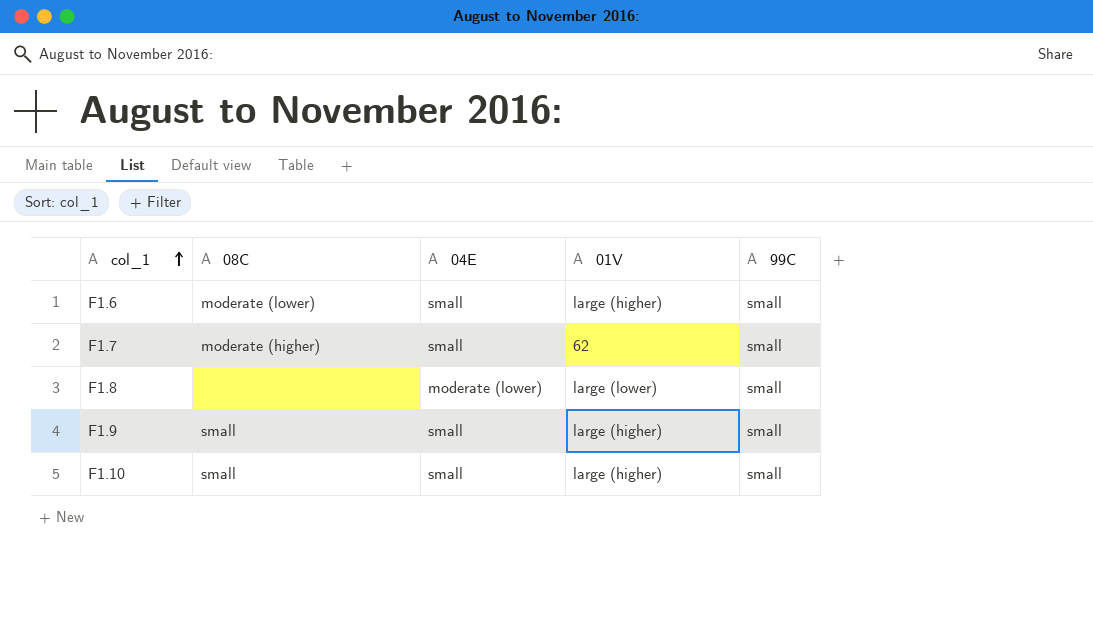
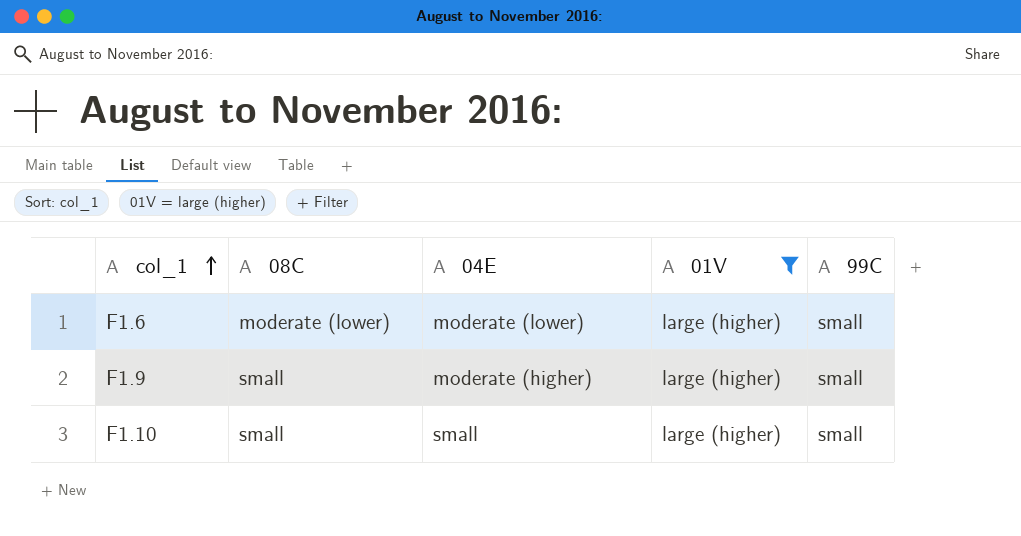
filter: none -> 01V = large (higher)
F1.6 | 04E: small -> moderate (lower)
F1.9 | 04E: small -> moderate (higher)

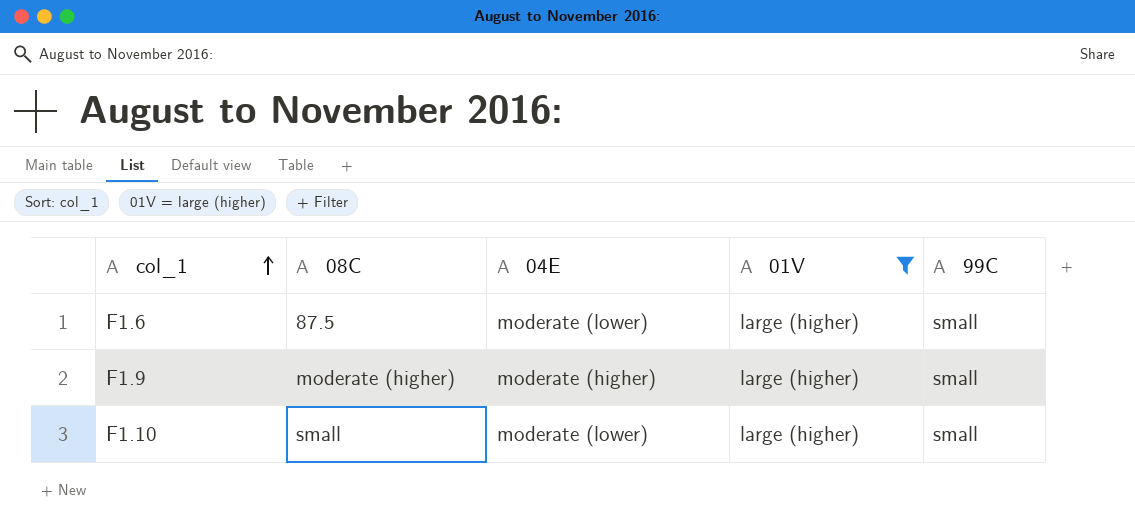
F1.6 | 08C: moderate (lower) -> 87.5
F1.9 | 08C: small -> moderate (higher)
F1.10 | 04E: small -> moderate (lower)

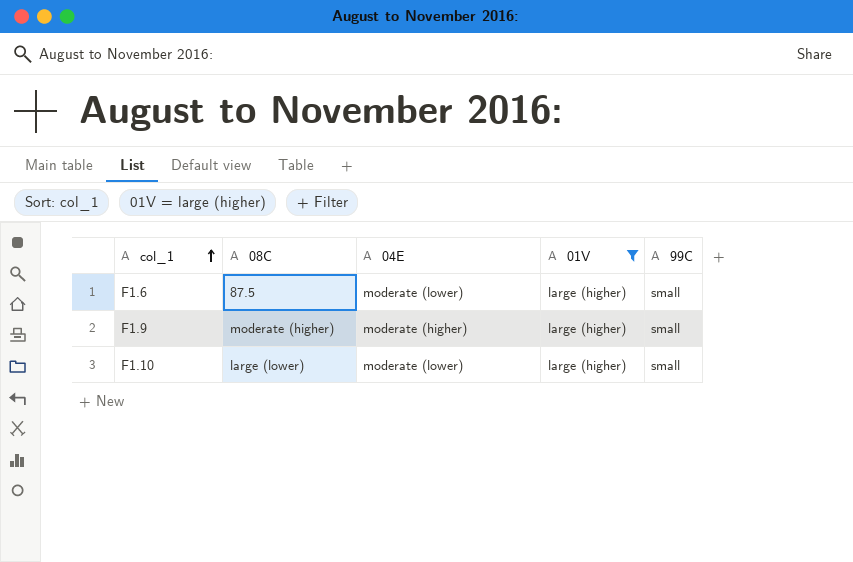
F1.10 | 08C: small -> large (lower)

